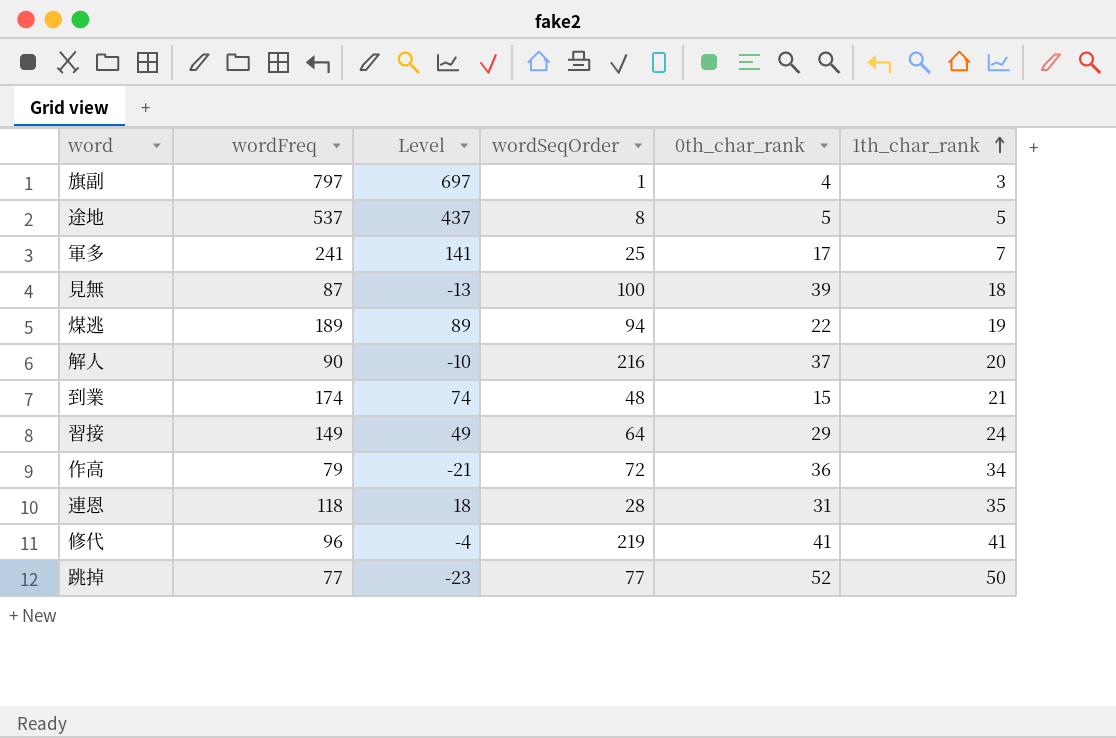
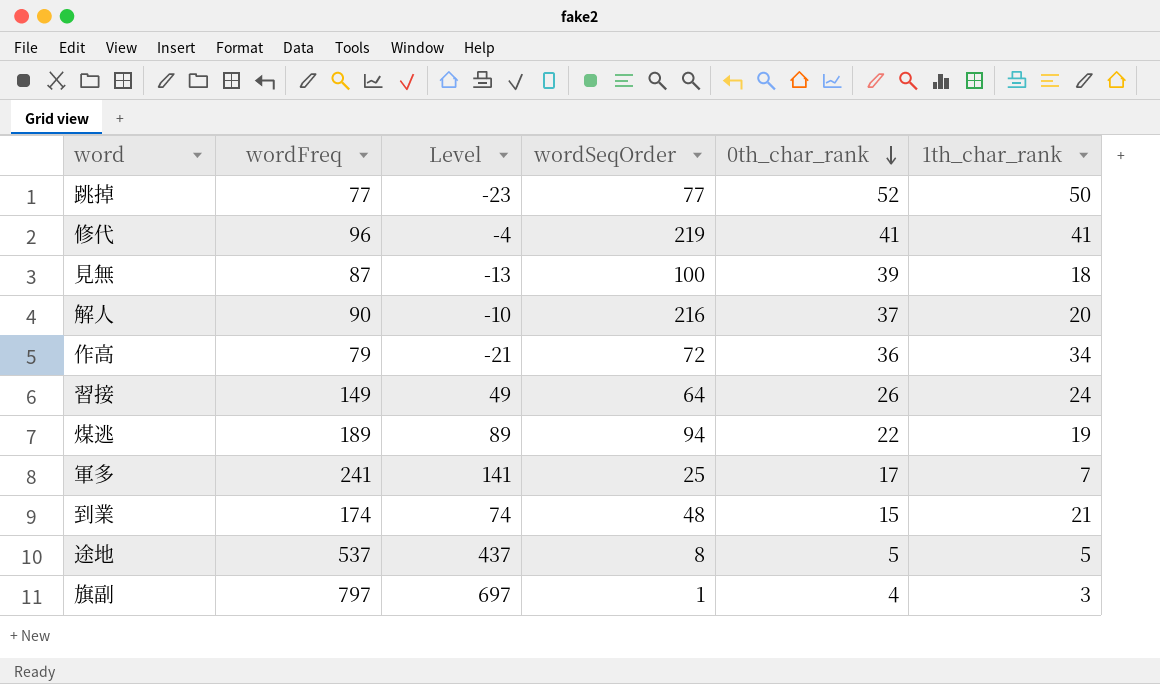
row order: 1th_char_rank ascending -> 0th_char_rank descending
row 連恩: 118 | 18 | 28 | 31 | 35 -> none
習接 | 0th_char_rank: 29 -> 26

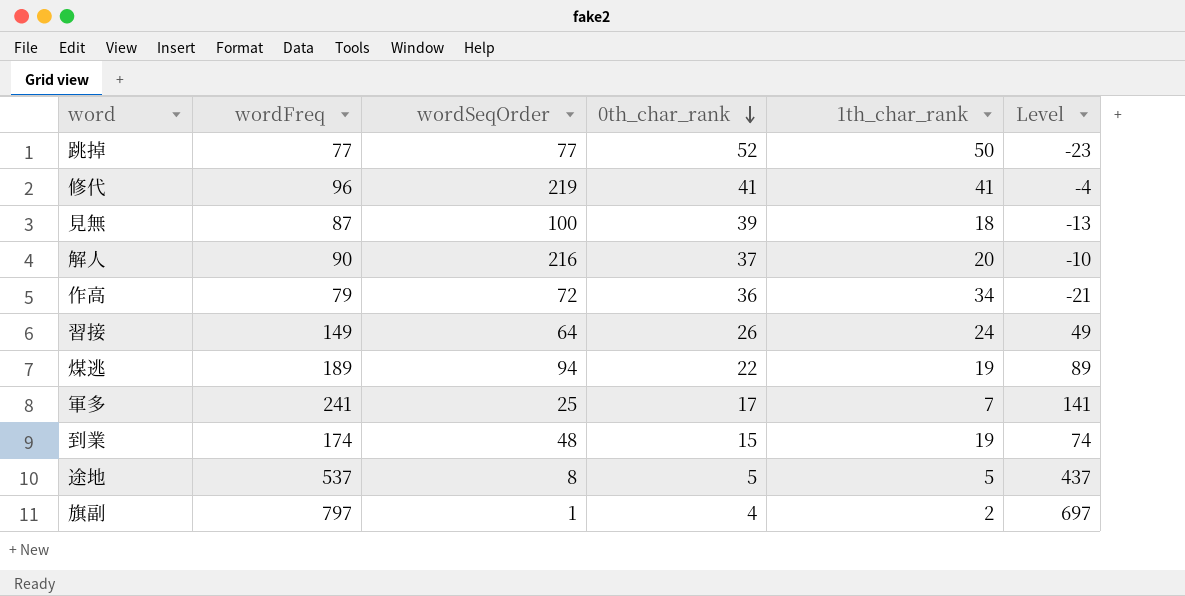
column Level | position: 3 -> 6
到業 | 1th_char_rank: 21 -> 19
旗副 | 1th_char_rank: 3 -> 2

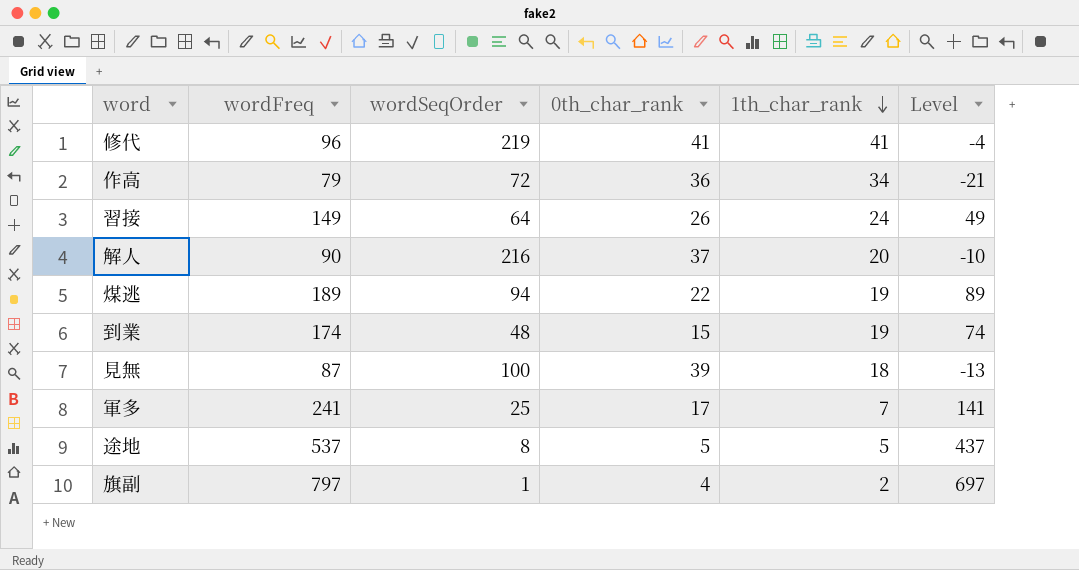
row order: 0th_char_rank descending -> 1th_char_rank descending
row 跳掉: 77 | 77 | 52 | 50 | -23 -> none

